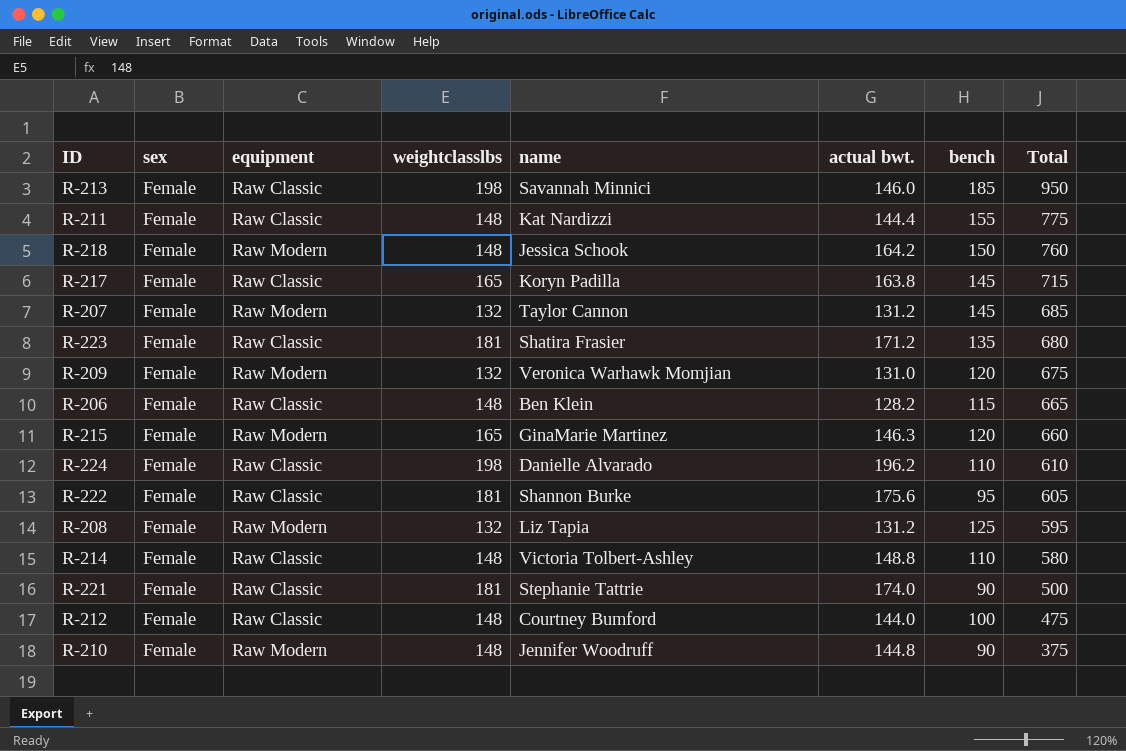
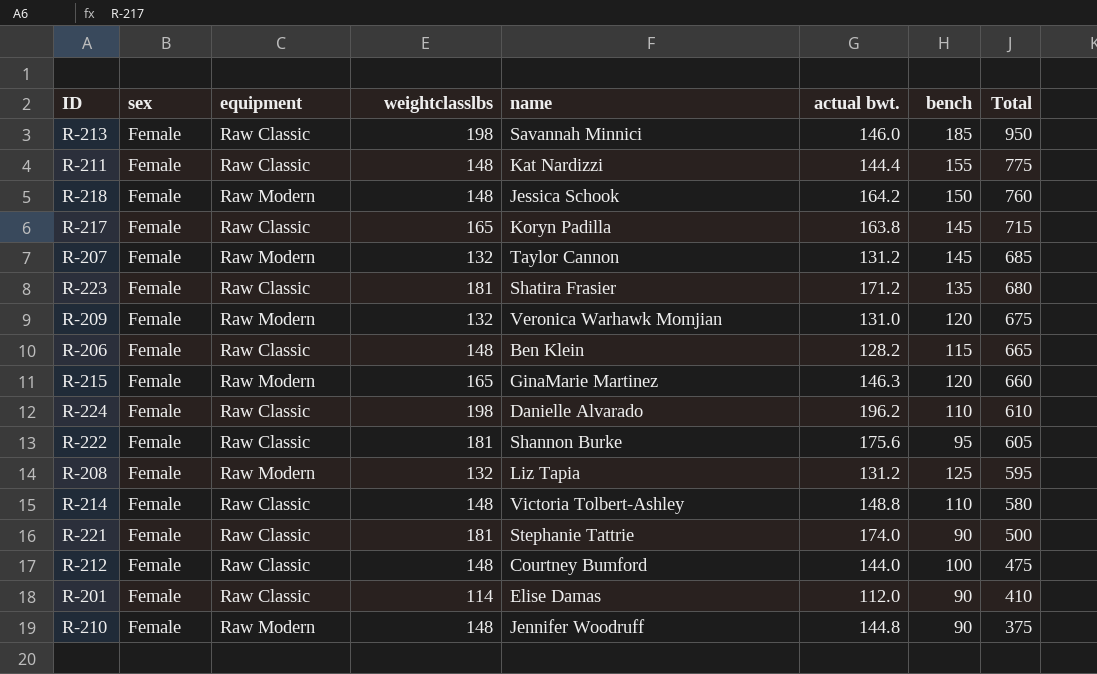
row R-201: none -> Female | Raw Classic | 114 | Elise Damas | 112.0 | 90 | 410

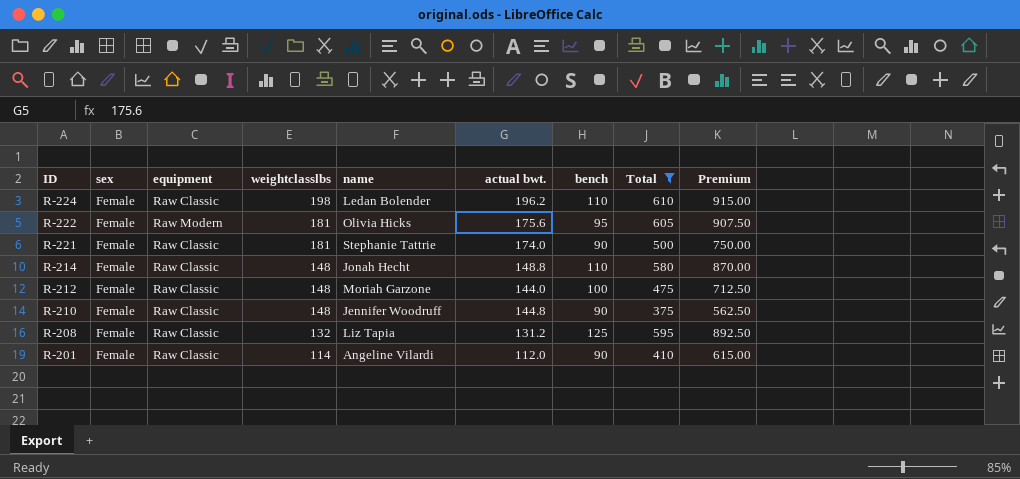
filter: none -> Total <= 610
row order: Total descending -> ID descending
column Premium | formula: none -> [Total] * 1.5
R-224 | name: Danielle Alvarado -> Ledan Bolender
R-222 | equipment: Raw Classic -> Raw Modern
R-222 | name: Shannon Burke -> Olivia Hicks
R-214 | name: Victoria Tolbert-Ashley -> Jonah Hecht
R-212 | name: Courtney Bumford -> Moriah Garzone
R-210 | equipment: Raw Modern -> Raw Classic
R-208 | equipment: Raw Modern -> Raw Classic
R-201 | name: Elise Damas -> Angeline Vilardi

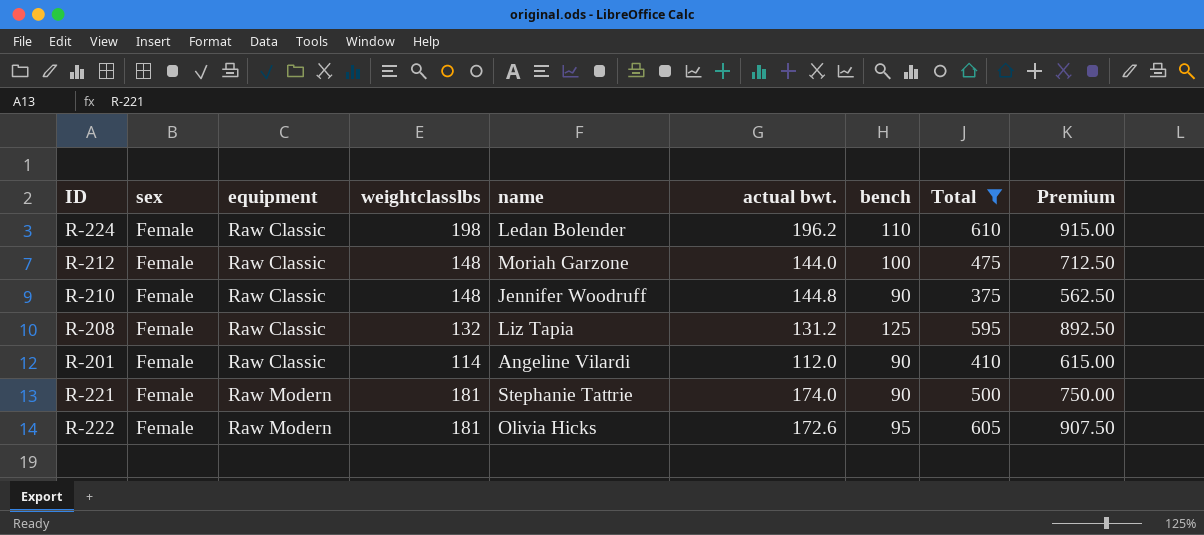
row order: ID descending -> equipment ascending
row R-214: Female | Raw Classic | 148 | Jonah Hecht | 148.8 | 110 | 580 | 870.00 -> none
R-221 | equipment: Raw Classic -> Raw Modern
R-222 | actual bwt.: 175.6 -> 172.6

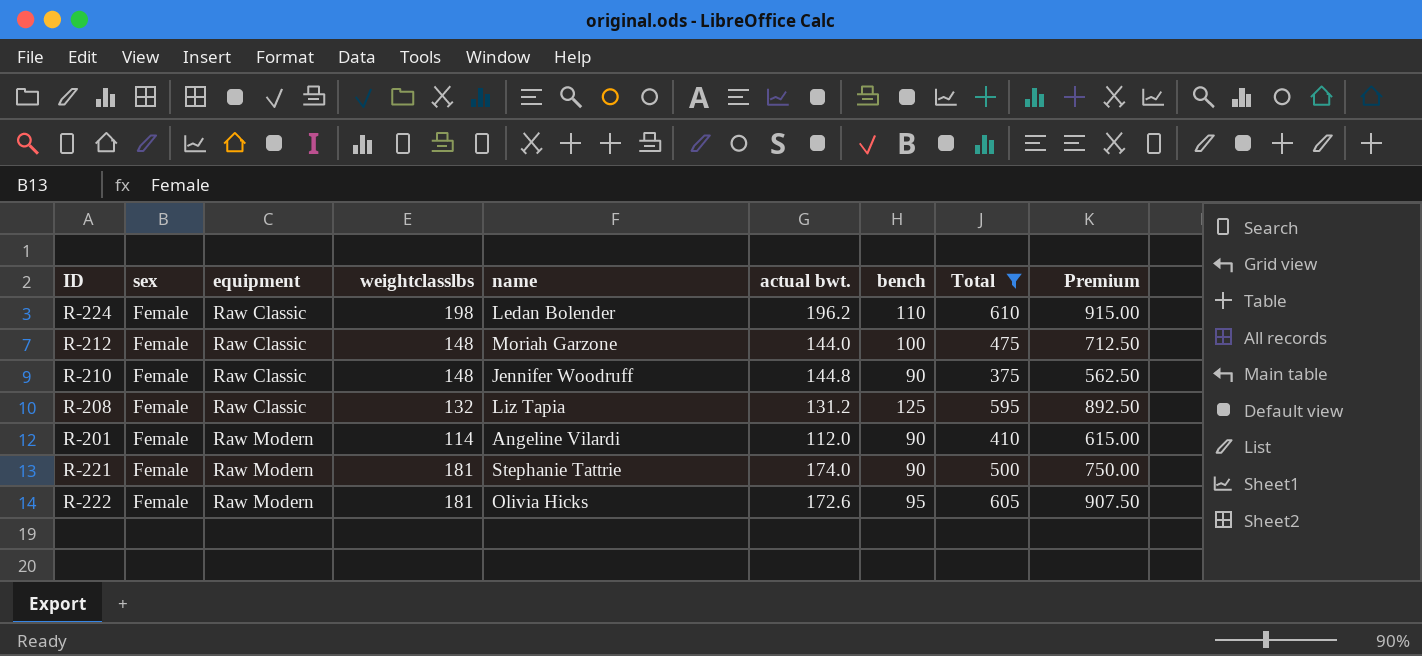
R-201 | equipment: Raw Classic -> Raw Modern

